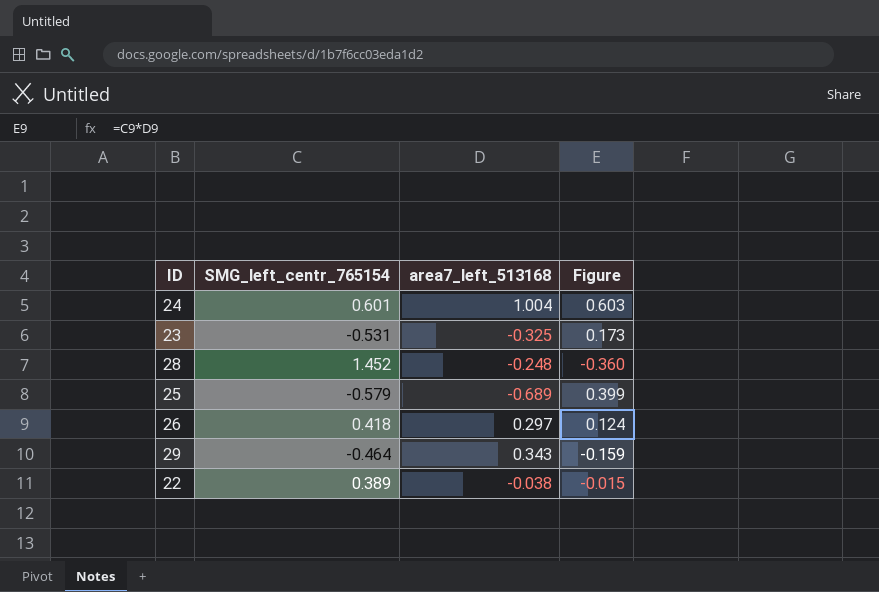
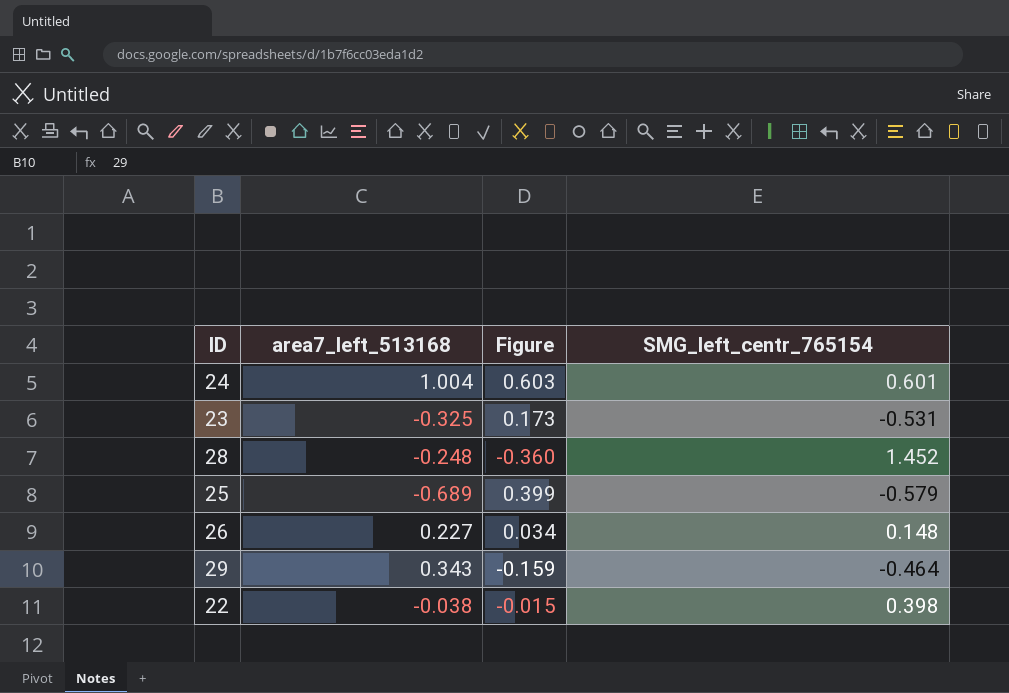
column SMG_left_centr_765154 | position: 2 -> 4
26 | area7_left_513168: 0.297 -> 0.227
26 | Figure: 0.124 -> 0.034
26 | SMG_left_centr_765154: 0.418 -> 0.148
22 | SMG_left_centr_765154: 0.389 -> 0.398

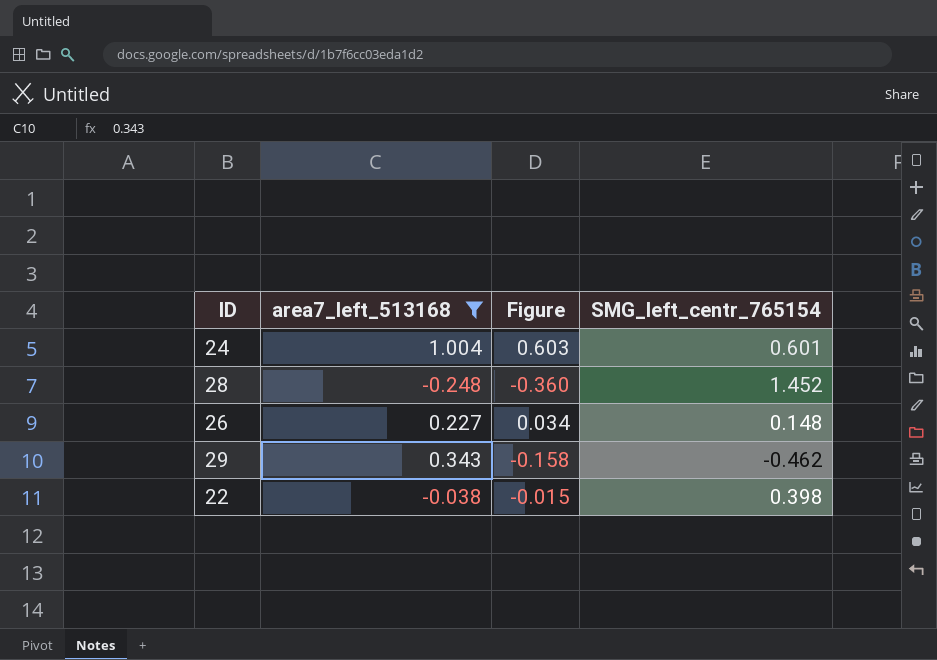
filter: none -> area7_left_513168 >= -0.248
29 | Figure: -0.159 -> -0.158
29 | SMG_left_centr_765154: -0.464 -> -0.462

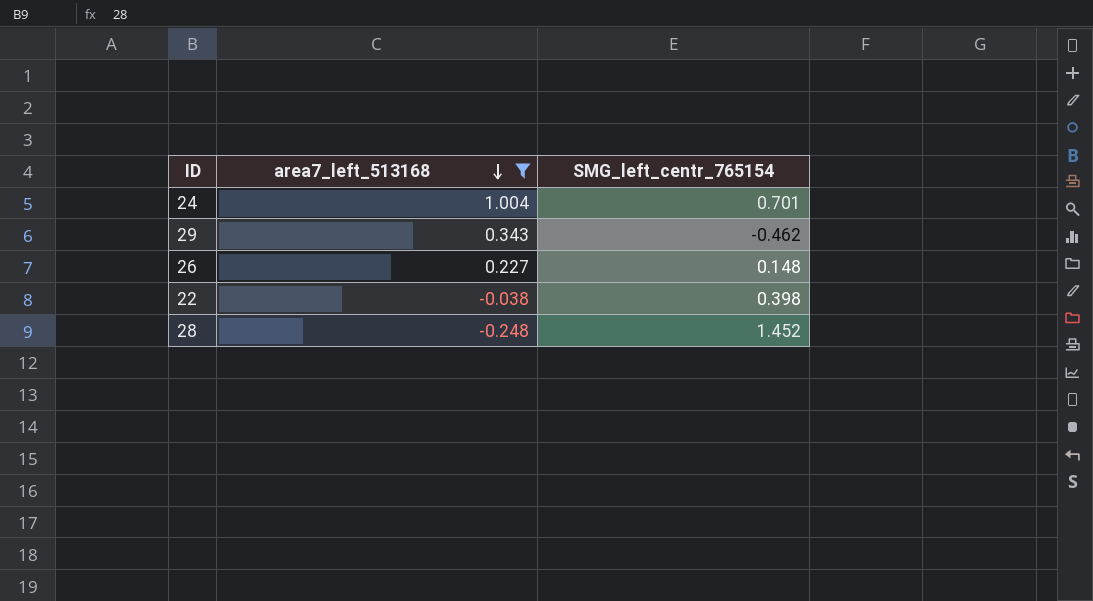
row order: none -> area7_left_513168 descending
column Figure | formula: [area7_left_513168] * [SMG_left_centr_765154] -> none
24 | SMG_left_centr_765154: 0.601 -> 0.701

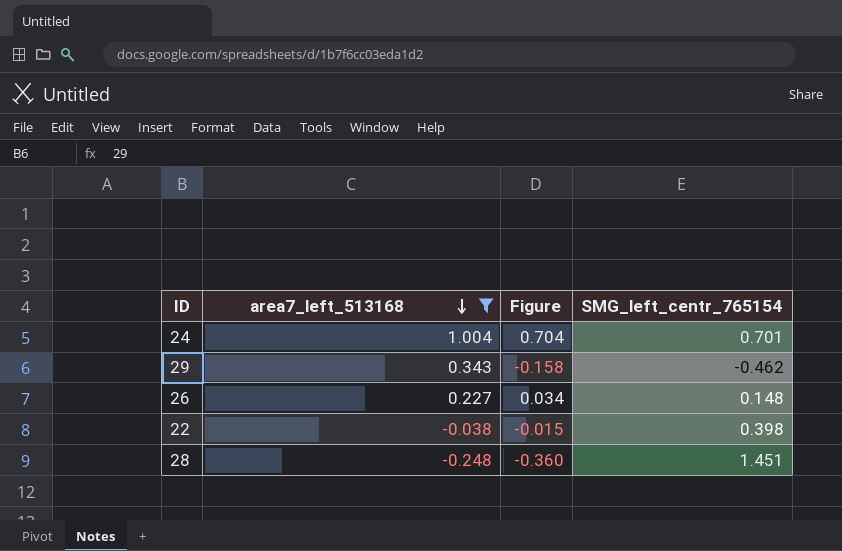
column Figure | formula: none -> [area7_left_513168] * [SMG_left_centr_765154]
28 | SMG_left_centr_765154: 1.452 -> 1.451

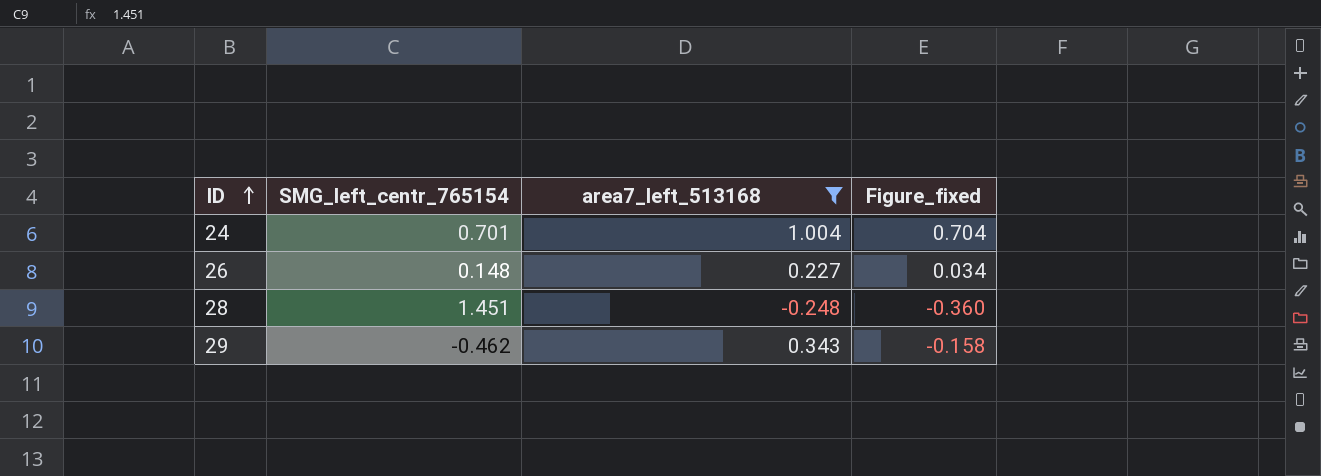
row order: area7_left_513168 descending -> ID ascending
column SMG_left_centr_765154 | position: 4 -> 2
column name: Figure -> Figure_fixed
row 22: -0.038 | -0.015 | 0.398 -> none

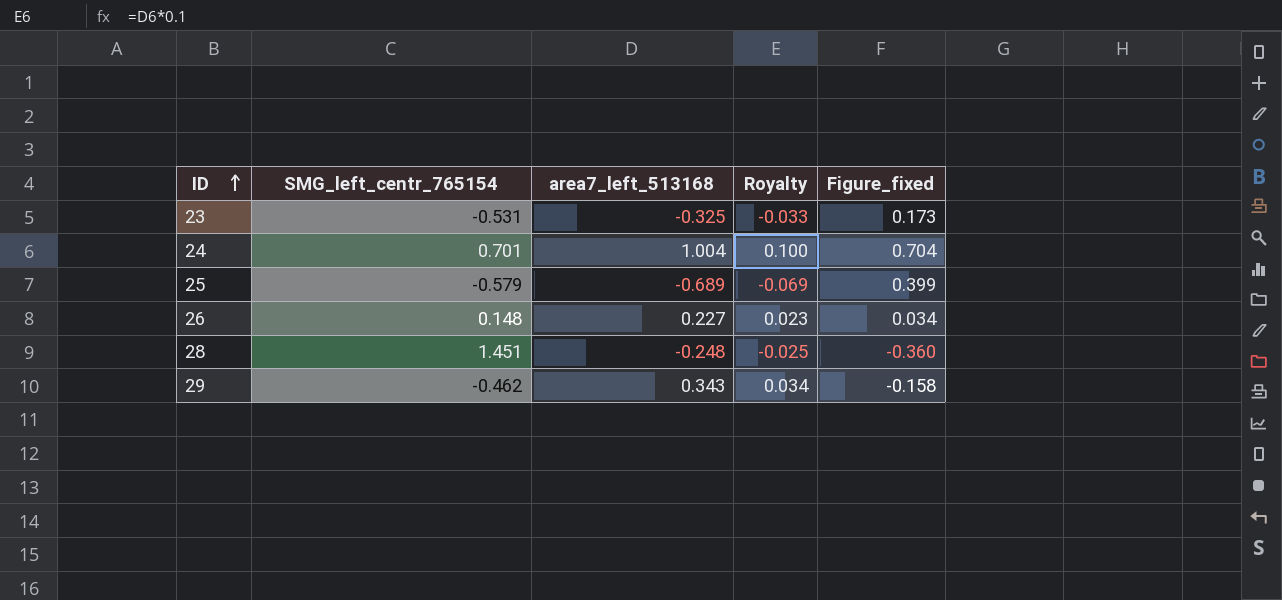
filter: area7_left_513168 >= -0.248 -> none
column Royalty | formula: none -> [area7_left_513168] * 0.1

